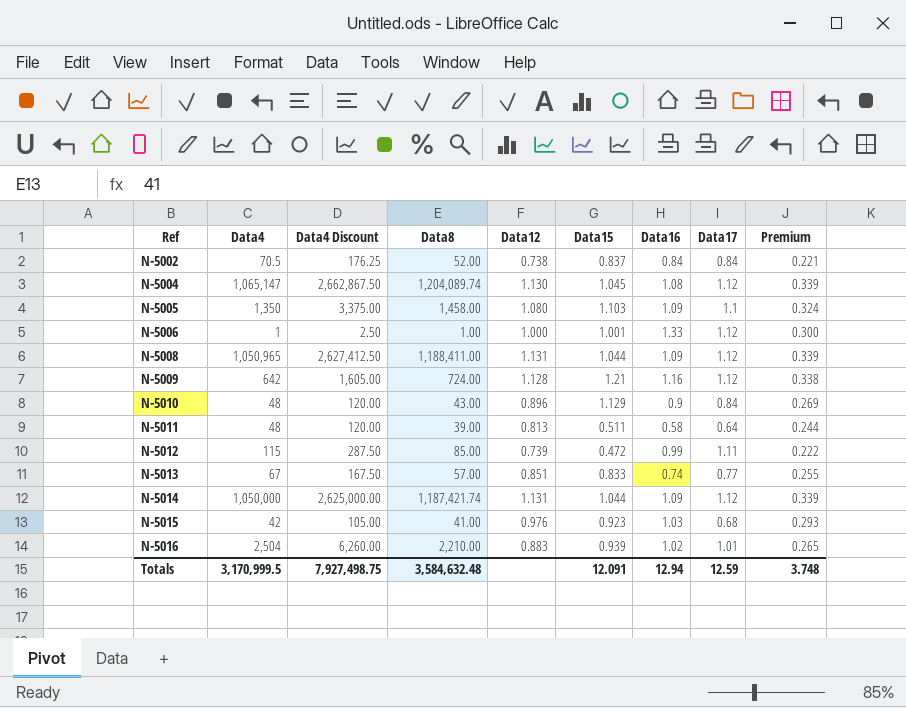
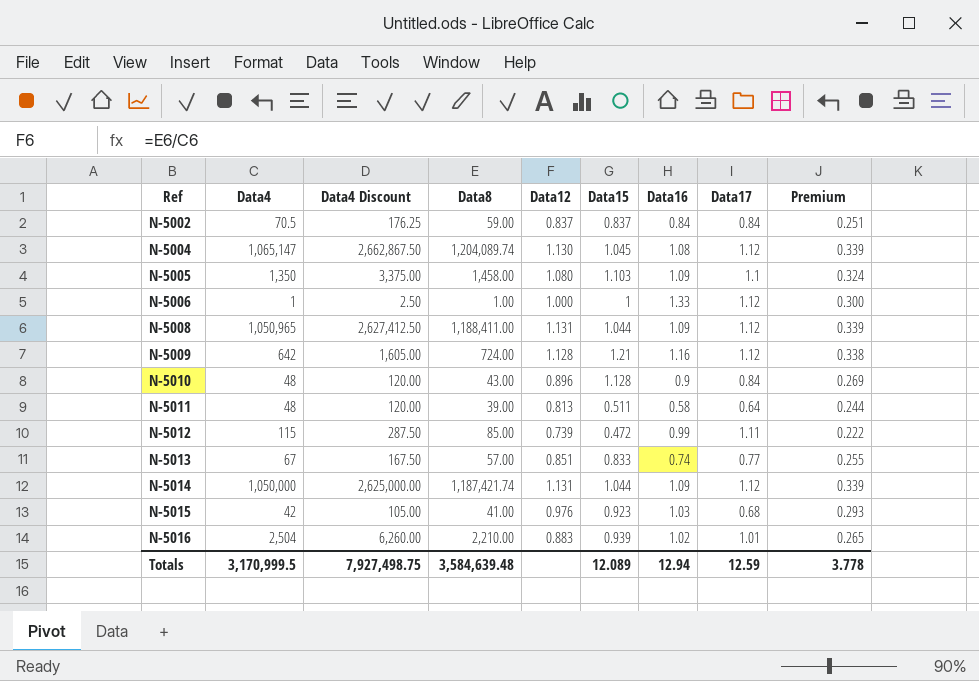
N-5002 | Data8: 52.00 -> 59.00
N-5002 | Data12: 0.738 -> 0.837
N-5002 | Premium: 0.221 -> 0.251
N-5006 | Data15: 1.001 -> 1
N-5010 | Data15: 1.129 -> 1.128
Totals | Data8: 3,584,632.48 -> 3,584,639.48
Totals | Data15: 12.091 -> 12.089
Totals | Premium: 3.748 -> 3.778

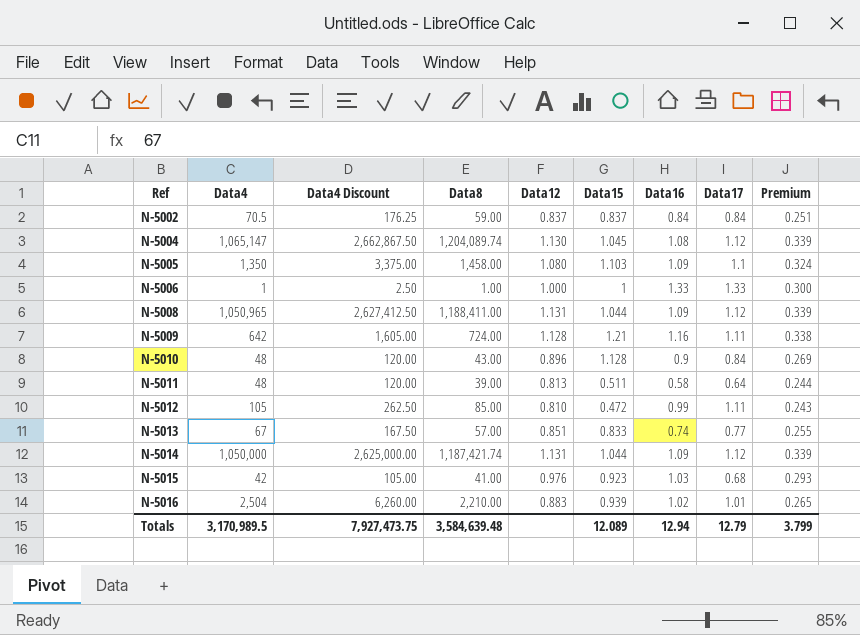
N-5006 | Data17: 1.12 -> 1.33
N-5009 | Data17: 1.12 -> 1.11
N-5012 | Data4: 115 -> 105
N-5012 | Data4 Discount: 287.50 -> 262.50
N-5012 | Data12: 0.739 -> 0.810
N-5012 | Premium: 0.222 -> 0.243
Totals | Data4: 3,170,999.5 -> 3,170,989.5
Totals | Data4 Discount: 7,927,498.75 -> 7,927,473.75
Totals | Data17: 12.59 -> 12.79
Totals | Premium: 3.778 -> 3.799

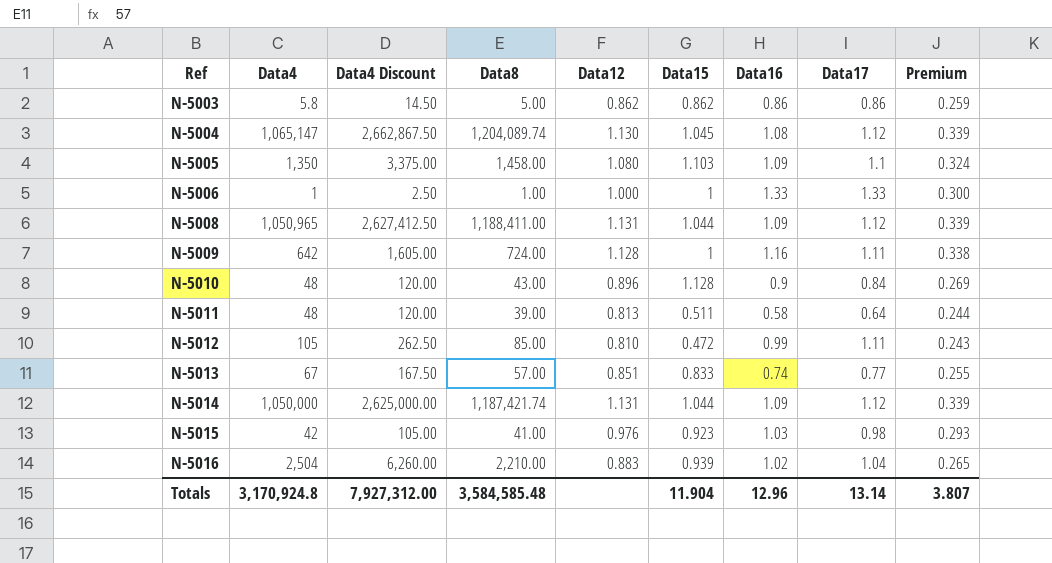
row N-5002: 70.5 | 176.25 | 59.00 | 0.837 | 0.837 | 0.84 | 0.84 | 0.251 -> none
row N-5003: none -> 5.8 | 14.50 | 5.00 | 0.862 | 0.862 | 0.86 | 0.86 | 0.259
N-5009 | Data15: 1.21 -> 1
N-5015 | Data17: 0.68 -> 0.98
N-5016 | Data17: 1.01 -> 1.04
Totals | Data4: 3,170,989.5 -> 3,170,924.8
Totals | Data4 Discount: 7,927,473.75 -> 7,927,312.00
Totals | Data8: 3,584,639.48 -> 3,584,585.48
Totals | Data15: 12.089 -> 11.904
Totals | Data16: 12.94 -> 12.96
Totals | Data17: 12.79 -> 13.14
Totals | Premium: 3.799 -> 3.807

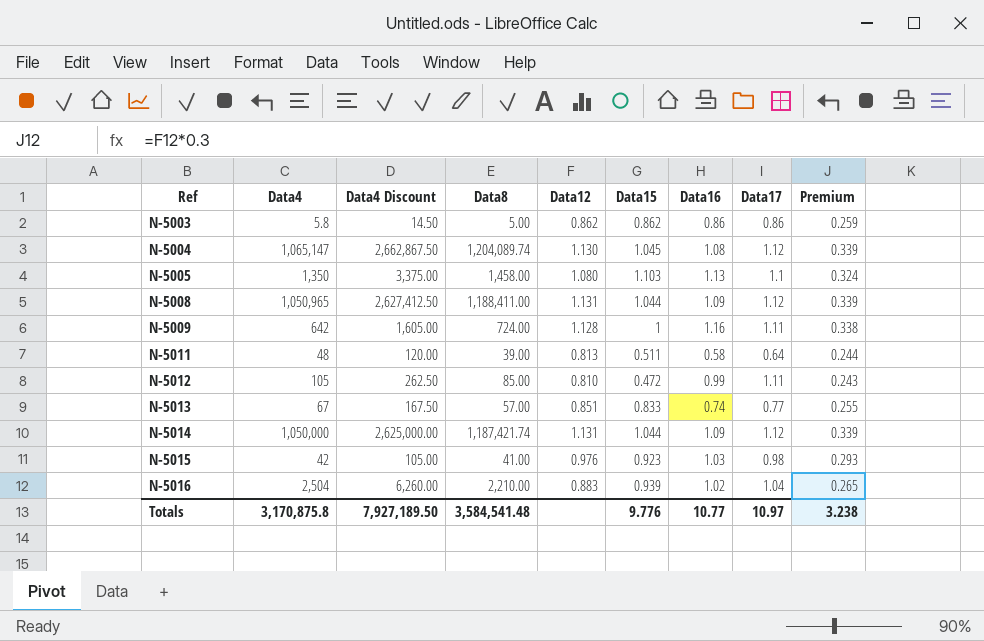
row N-5006: 1 | 2.50 | 1.00 | 1.000 | 1 | 1.33 | 1.33 | 0.300 -> none
row N-5010: 48 | 120.00 | 43.00 | 0.896 | 1.128 | 0.9 | 0.84 | 0.269 -> none
N-5005 | Data16: 1.09 -> 1.13
Totals | Data4: 3,170,924.8 -> 3,170,875.8
Totals | Data4 Discount: 7,927,312.00 -> 7,927,189.50
Totals | Data8: 3,584,585.48 -> 3,584,541.48
Totals | Data15: 11.904 -> 9.776
Totals | Data16: 12.96 -> 10.77
Totals | Data17: 13.14 -> 10.97
Totals | Premium: 3.807 -> 3.238

